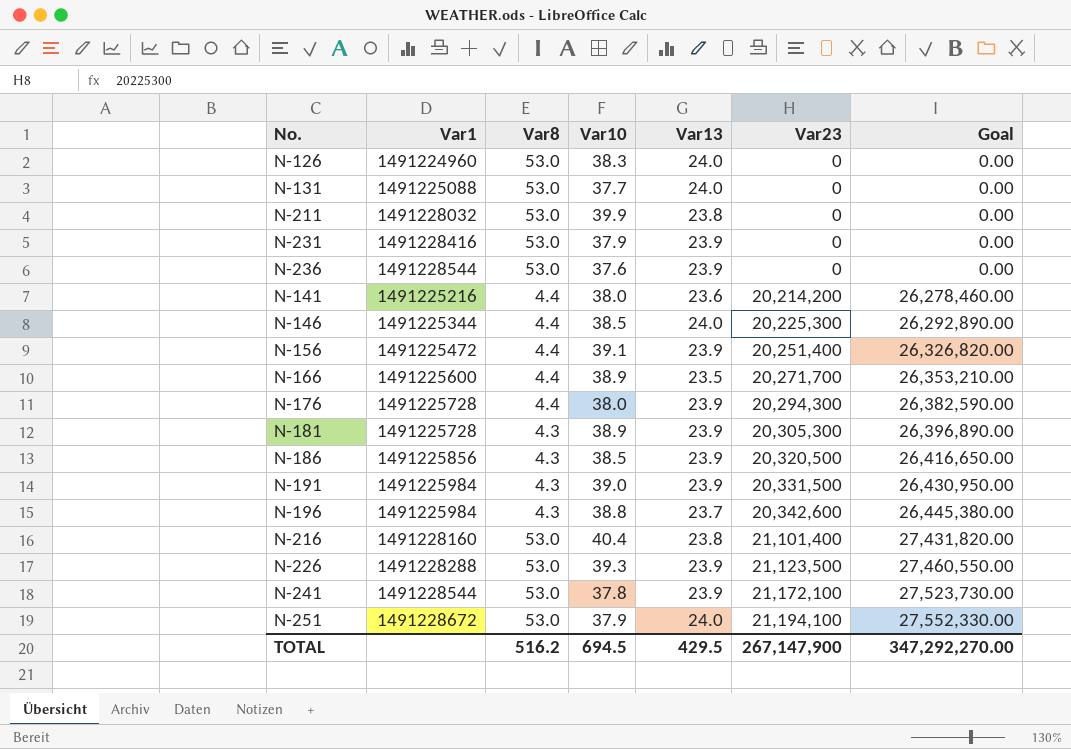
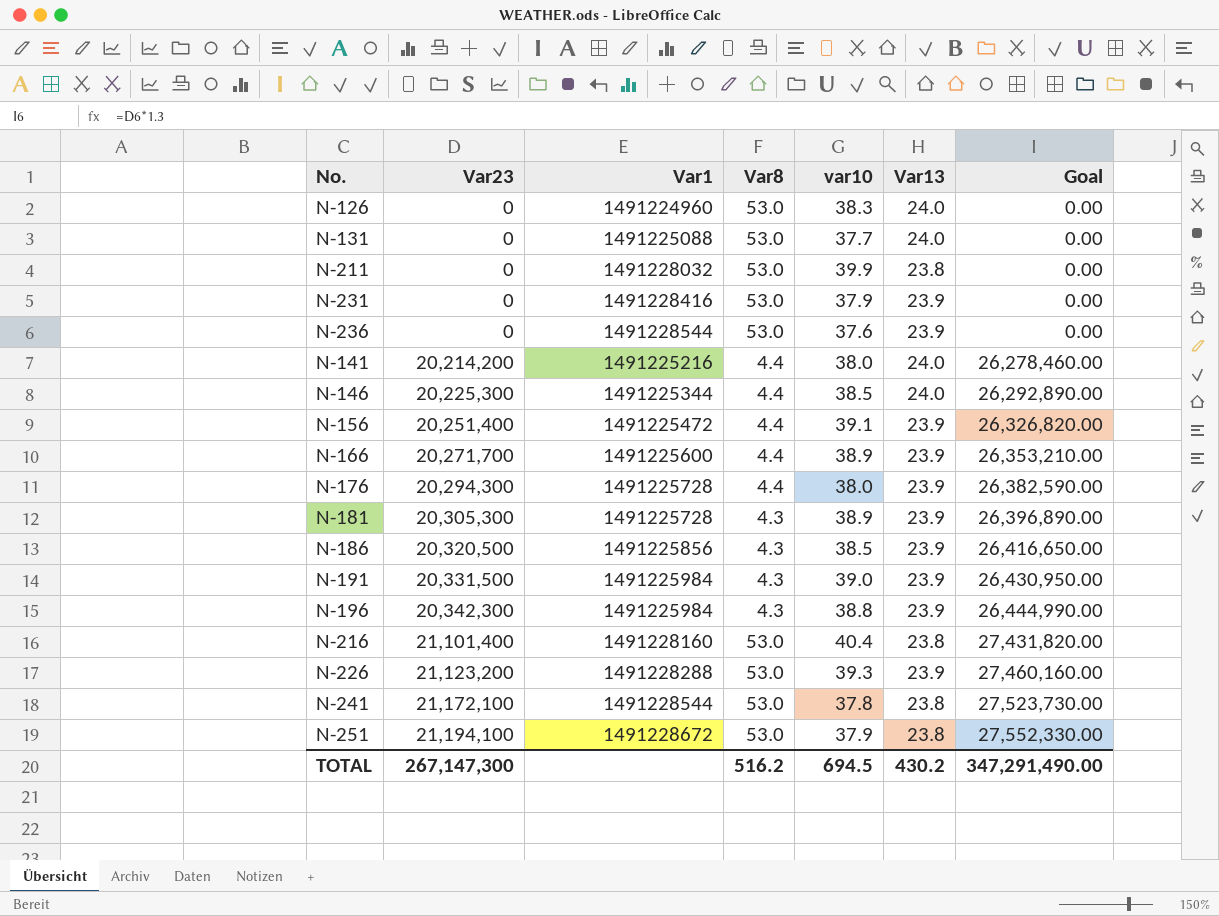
column Var23 | position: 6 -> 2
column name: Var10 -> var10
N-141 | Var13: 23.6 -> 24.0
N-166 | Var13: 23.5 -> 23.9
N-196 | Var23: 20,342,600 -> 20,342,300
N-196 | Var13: 23.7 -> 23.9
N-196 | Goal: 26,445,380.00 -> 26,444,990.00
N-226 | Var23: 21,123,500 -> 21,123,200
N-226 | Goal: 27,460,550.00 -> 27,460,160.00
N-241 | Var13: 23.9 -> 23.8
N-251 | Var13: 24.0 -> 23.8
TOTAL | Var23: 267,147,900 -> 267,147,300
TOTAL | Var13: 429.5 -> 430.2
TOTAL | Goal: 347,292,270.00 -> 347,291,490.00

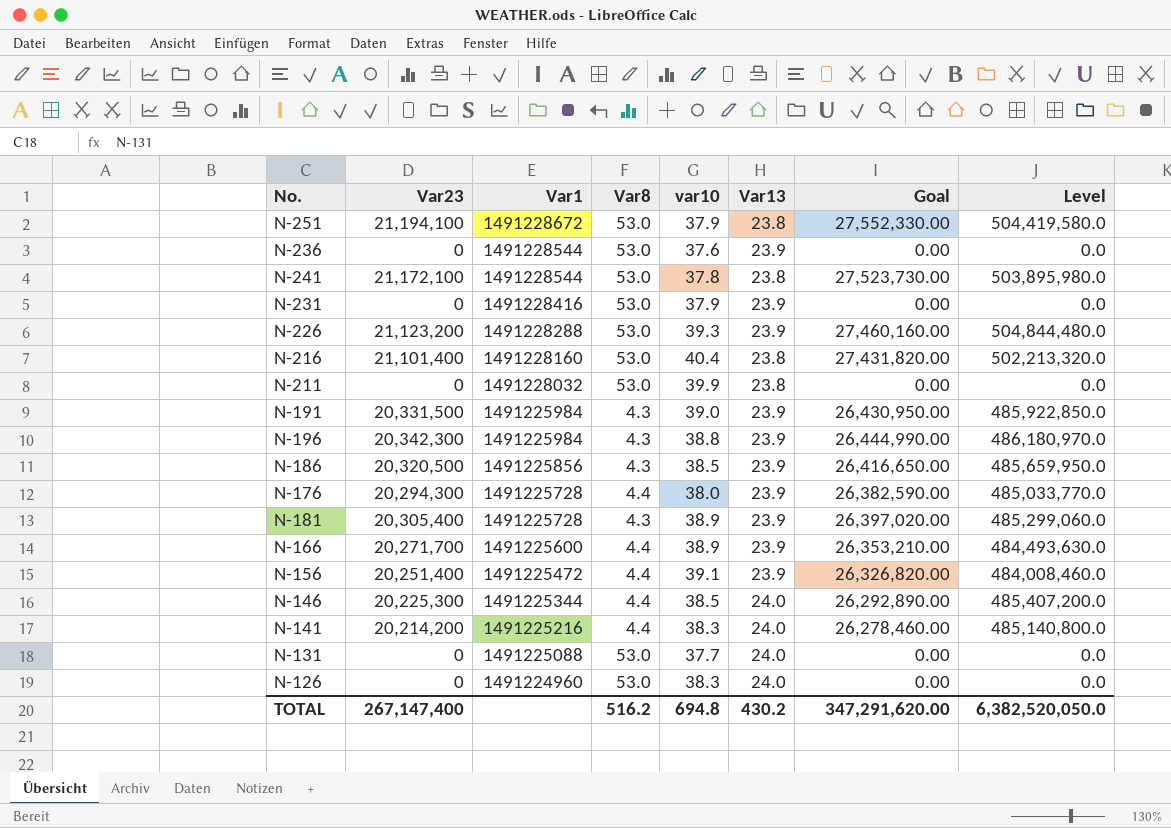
row order: Var23 ascending -> Var1 descending
column Level | formula: none -> [Var23] * [Var13]
N-181 | Var23: 20,305,300 -> 20,305,400
N-181 | Goal: 26,396,890.00 -> 26,397,020.00
N-141 | var10: 38.0 -> 38.3
TOTAL | Var23: 267,147,300 -> 267,147,400
TOTAL | var10: 694.5 -> 694.8
TOTAL | Goal: 347,291,490.00 -> 347,291,620.00

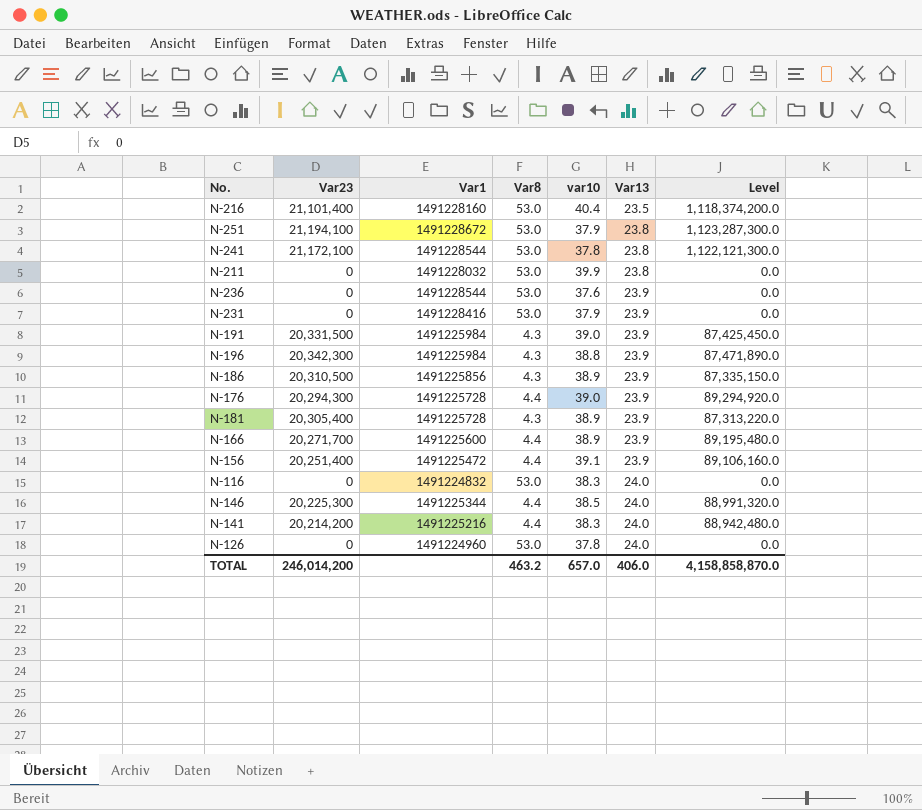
row order: Var1 descending -> Var13 ascending
column Goal | formula: [Var23] * 1.3 -> none
column Level | formula: [Var23] * [Var13] -> [Var23] * [Var8]
row N-226: 21,123,200 | 1491228288 | 53.0 | 39.3 | 23.9 | 27,460,160.00 | 504,844,480.0 -> none
row N-131: 0 | 1491225088 | 53.0 | 37.7 | 24.0 | 0.00 | 0.0 -> none
N-216 | Var13: 23.8 -> 23.5
N-186 | Var23: 20,320,500 -> 20,310,500
N-186 | var10: 38.5 -> 38.9
N-176 | var10: 38.0 -> 39.0
row N-116: none -> 0 | 1491224832 | 53.0 | 38.3 | 24.0 | 0.0
N-126 | var10: 38.3 -> 37.8
TOTAL | Var23: 267,147,400 -> 246,014,200
TOTAL | Var8: 516.2 -> 463.2
TOTAL | var10: 694.8 -> 657.0
TOTAL | Var13: 430.2 -> 406.0
TOTAL | Level: 6,382,520,050.0 -> 4,158,858,870.0

